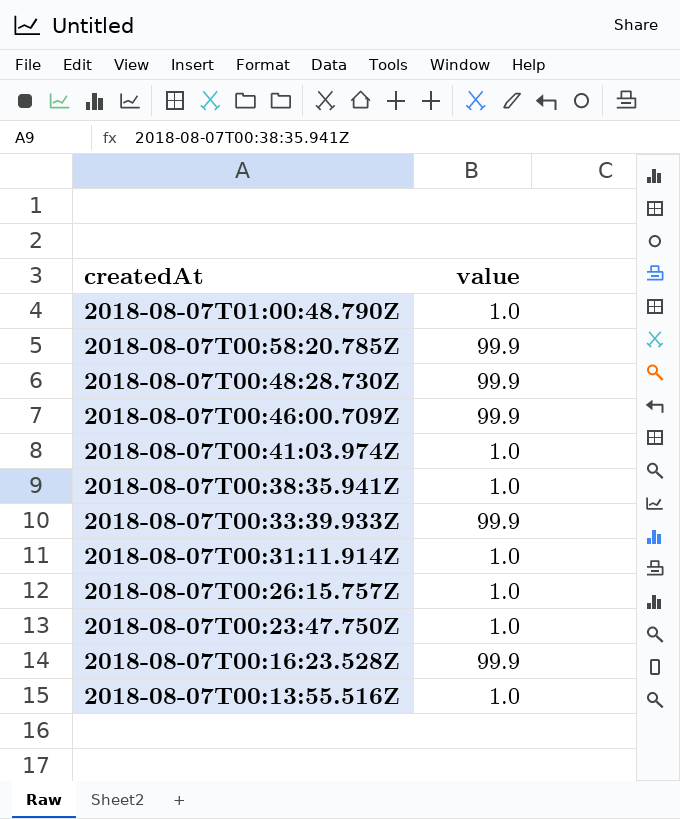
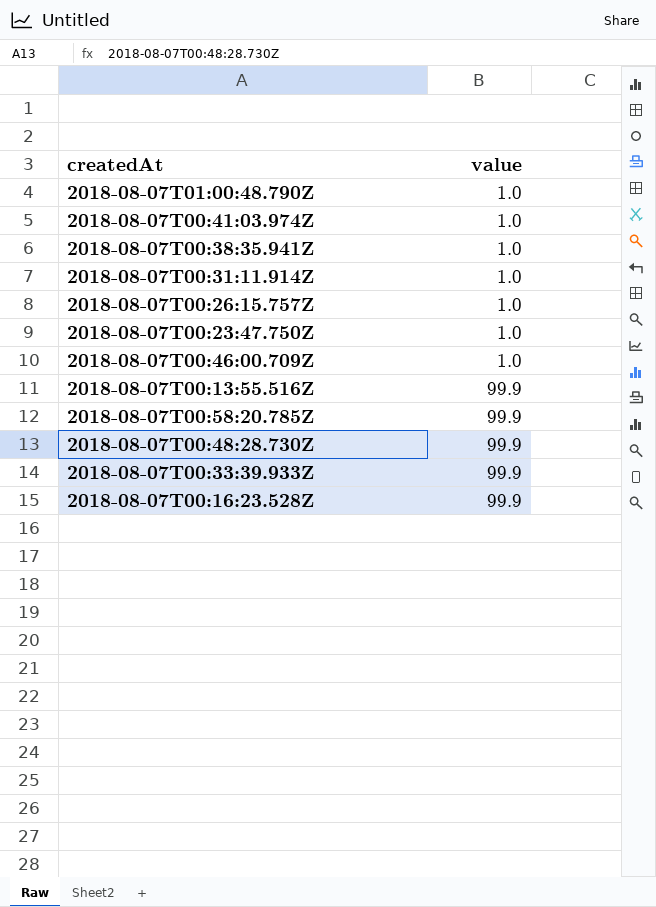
row order: createdAt descending -> value ascending
2018-08-07T00:46:00.709Z | value: 99.9 -> 1.0
2018-08-07T00:13:55.516Z | value: 1.0 -> 99.9

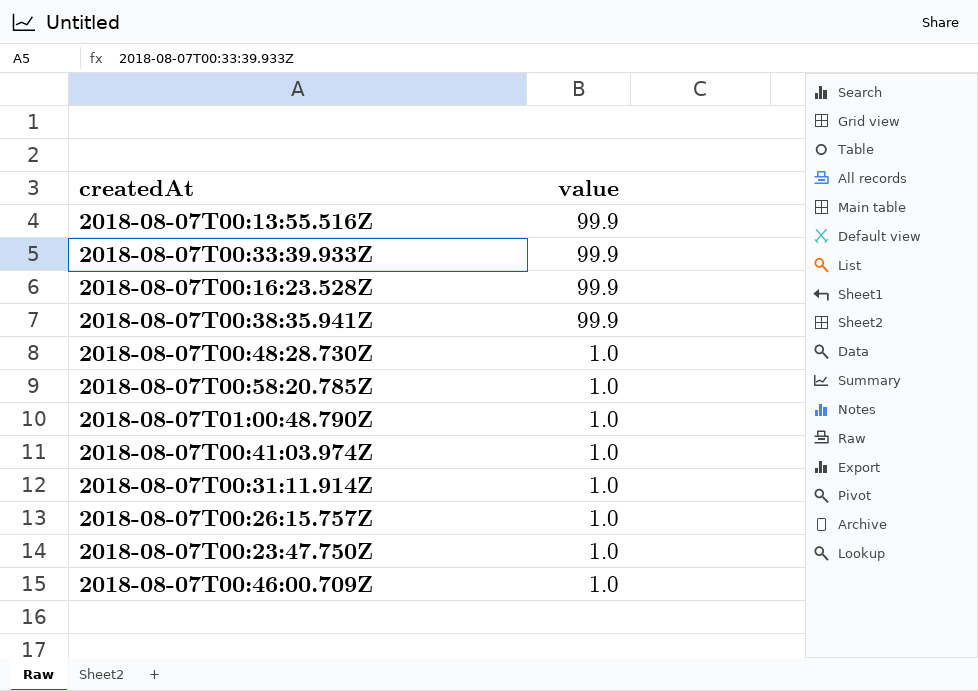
row order: value ascending -> value descending
2018-08-07T00:38:35.941Z | value: 1.0 -> 99.9
2018-08-07T00:48:28.730Z | value: 99.9 -> 1.0
2018-08-07T00:58:20.785Z | value: 99.9 -> 1.0

